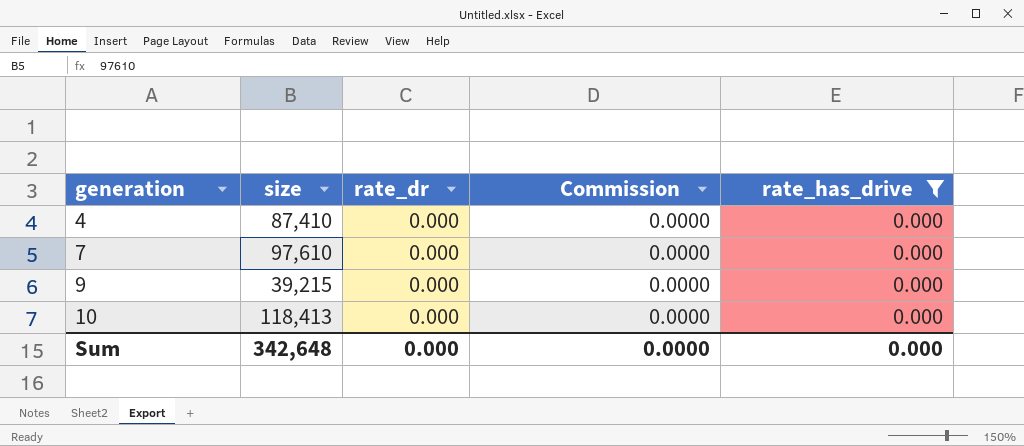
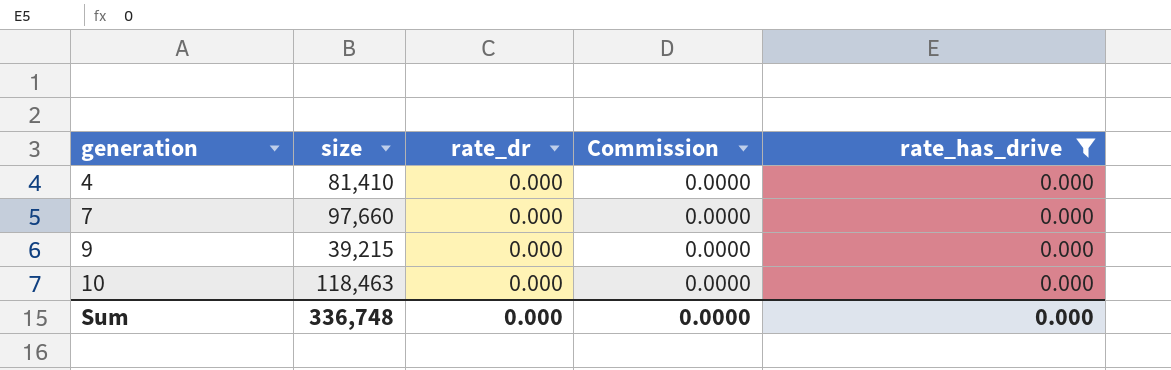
4 | size: 87,410 -> 81,410
7 | size: 97,610 -> 97,660
10 | size: 118,413 -> 118,463
Sum | size: 342,648 -> 336,748

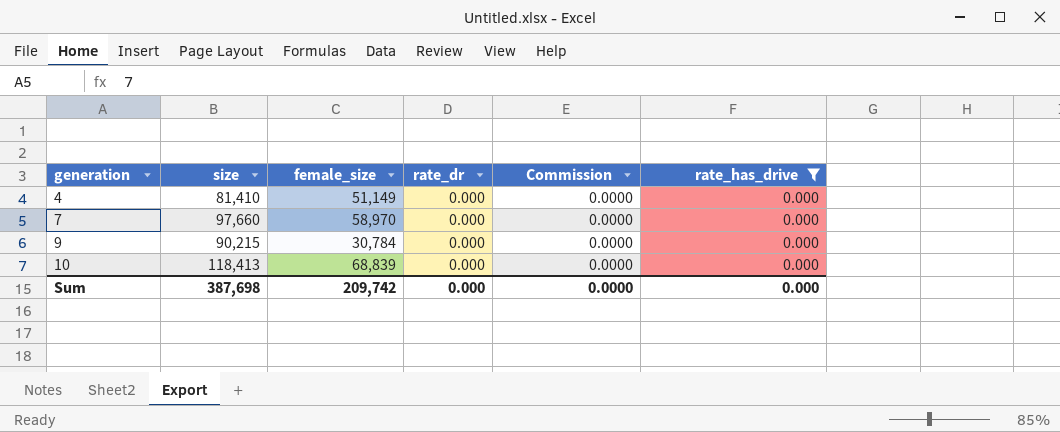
column female_size | position: none -> 3
9 | size: 39,215 -> 90,215
10 | size: 118,463 -> 118,413
Sum | size: 336,748 -> 387,698

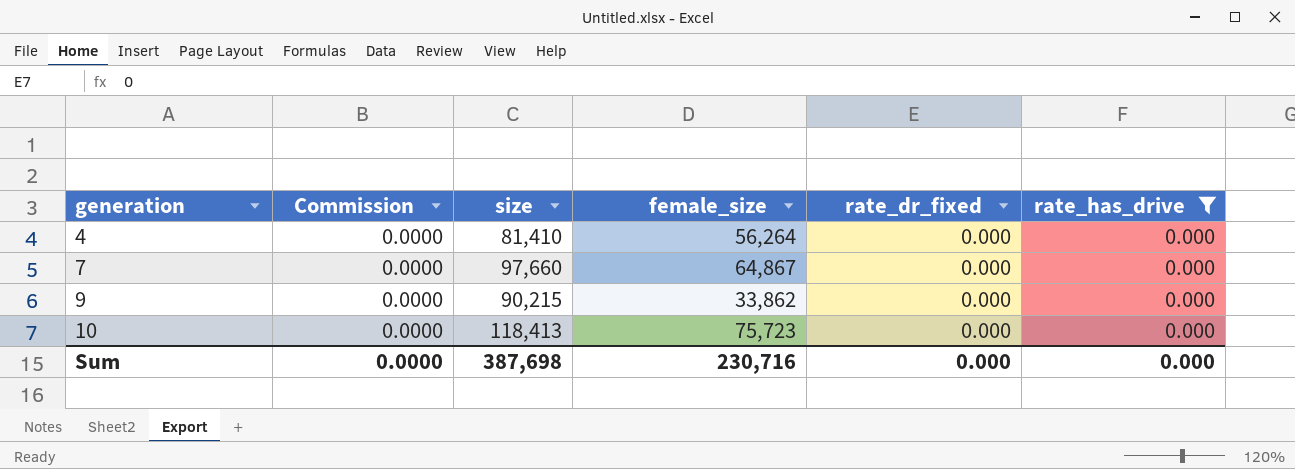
column Commission | position: 5 -> 2
column name: rate_dr -> rate_dr_fixed
4 | female_size: 51,149 -> 56,264
7 | female_size: 58,970 -> 64,867
9 | female_size: 30,784 -> 33,862
10 | female_size: 68,839 -> 75,723
Sum | female_size: 209,742 -> 230,716

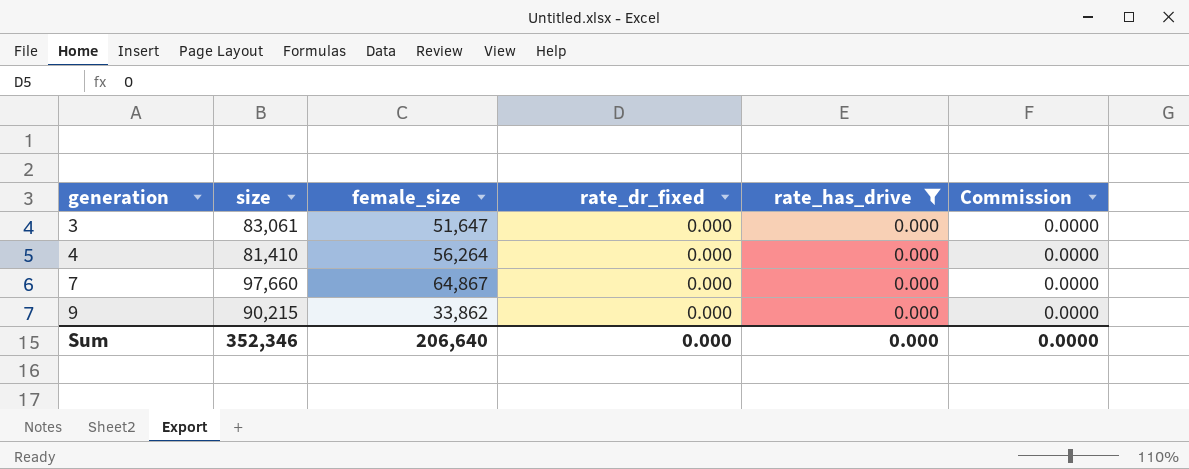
column Commission | position: 2 -> 6
row 10: 0.0000 | 118,413 | 75,723 | 0.000 | 0.000 -> none
row 3: none -> 83,061 | 51,647 | 0.000 | 0.000 | 0.0000
Sum | size: 387,698 -> 352,346
Sum | female_size: 230,716 -> 206,640

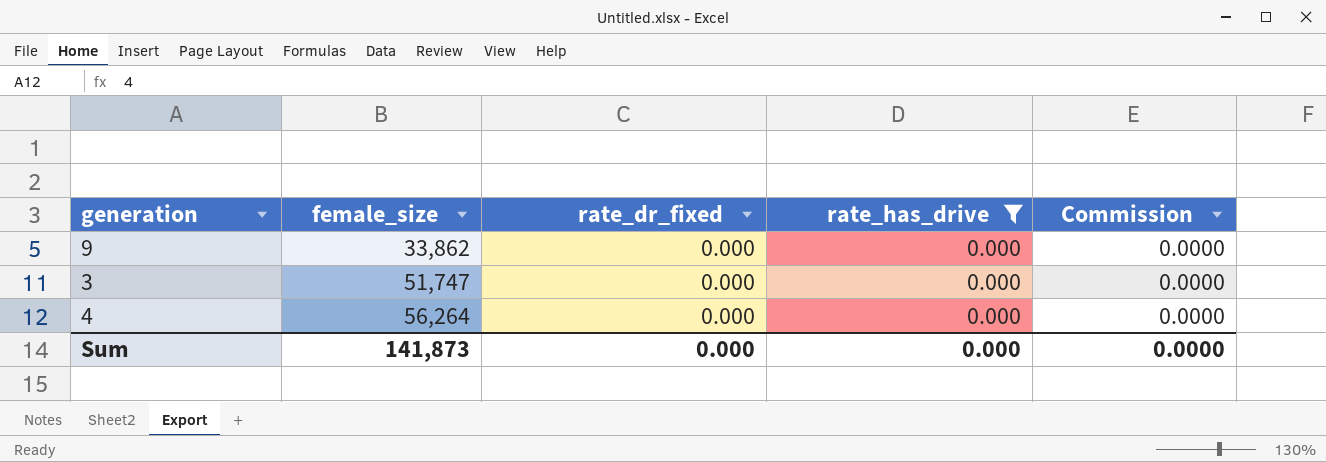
row order: generation ascending -> female_size ascending
column size | position: 2 -> none
row 7: 97,660 | 64,867 | 0.000 | 0.000 | 0.0000 -> none
3 | female_size: 51,647 -> 51,747
Sum | female_size: 206,640 -> 141,873

